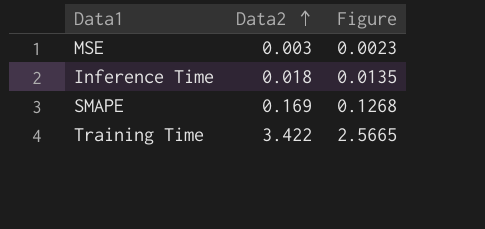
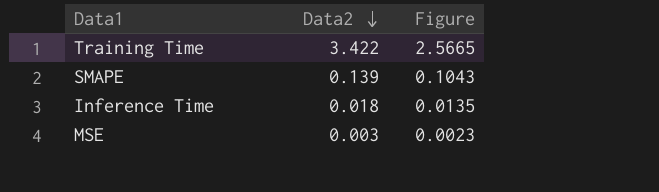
row order: Data2 ascending -> Data2 descending
SMAPE | Data2: 0.169 -> 0.139
SMAPE | Figure: 0.1268 -> 0.1043

